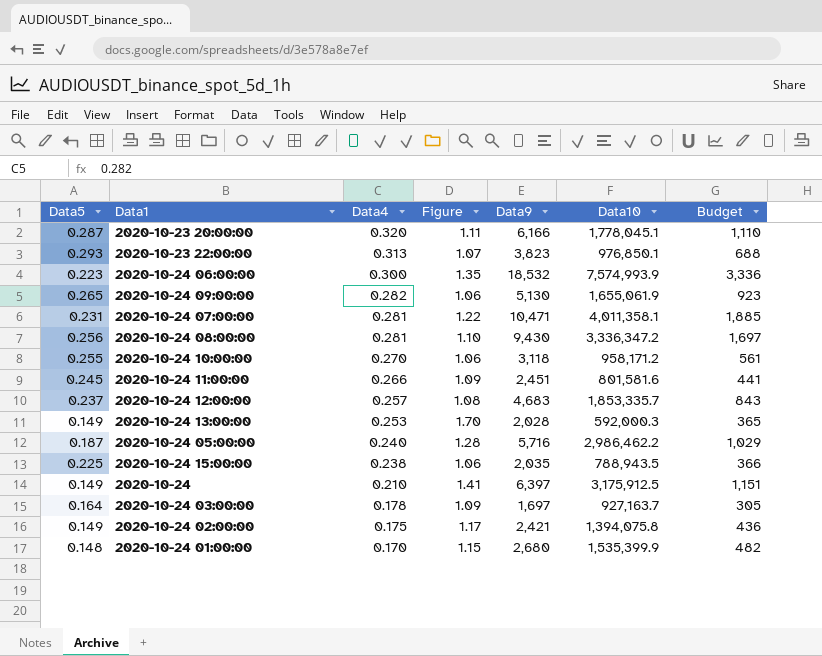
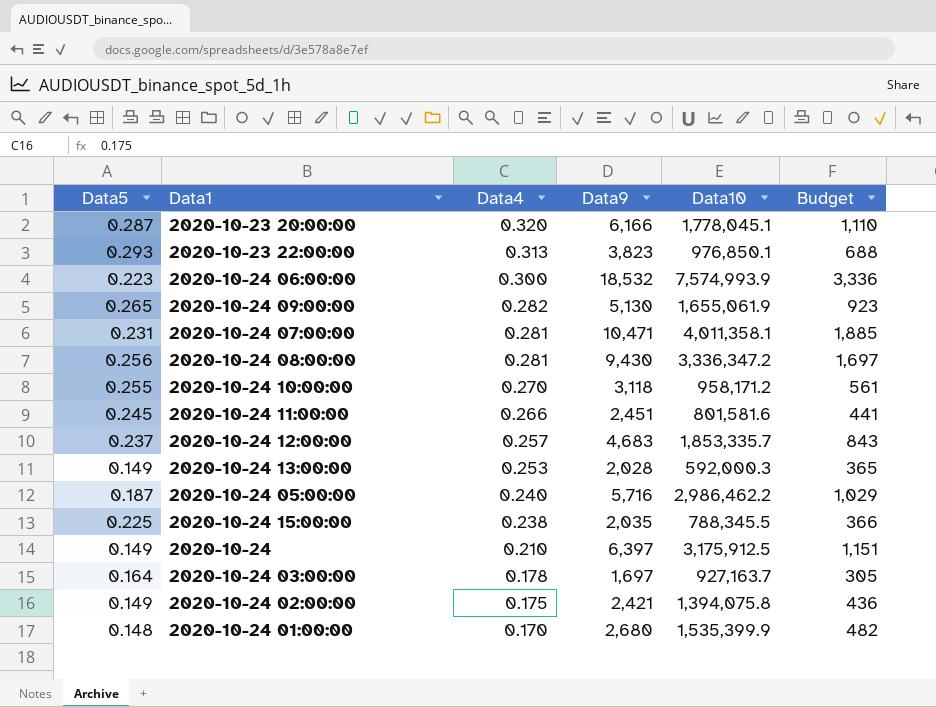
column Figure | formula: [Data4] / [Data5] -> none
2020-10-24 15:00:00 | Data10: 788,943.5 -> 788,345.5

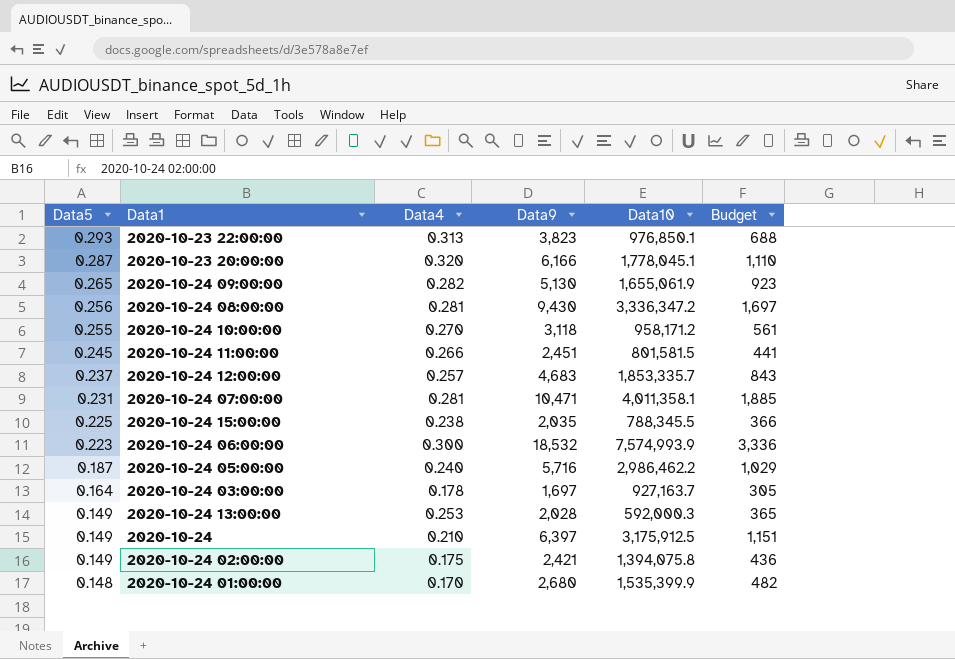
row order: Data4 descending -> Data5 descending
2020-10-24 11:00:00 | Data10: 801,581.6 -> 801,581.5

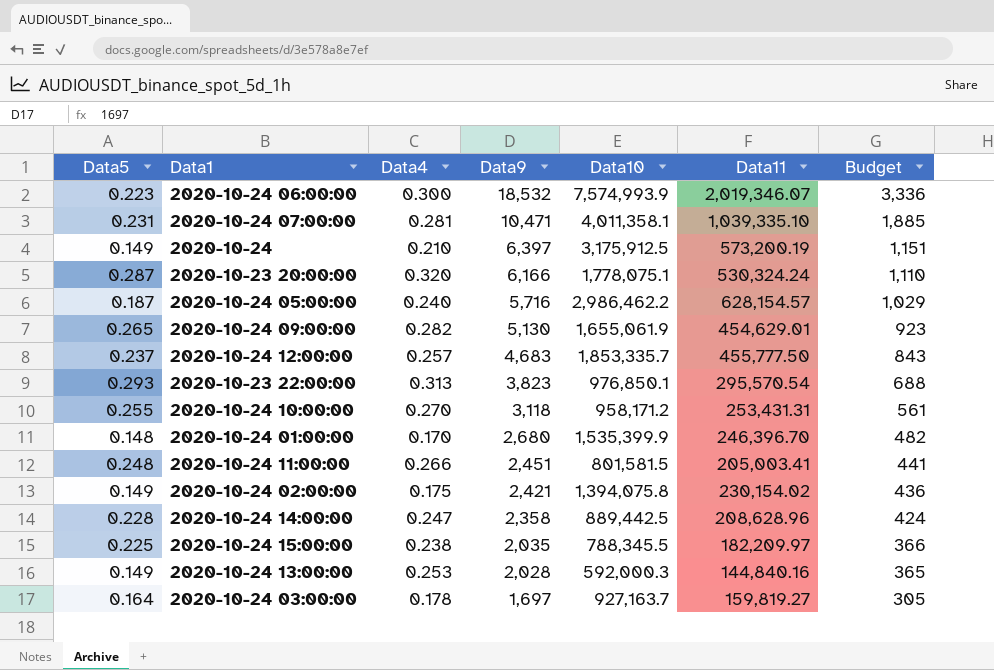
row order: Data5 descending -> Data9 descending
column Data11 | position: none -> 6
row 2020-10-24 08:00:00: 0.256 | 0.281 | 9,430 | 3,336,347.2 | 1,697 -> none
2020-10-23 20:00:00 | Data10: 1,778,045.1 -> 1,778,075.1
2020-10-24 11:00:00 | Data5: 0.245 -> 0.248
row 2020-10-24 14:00:00: none -> 0.228 | 0.247 | 2,358 | 889,442.5 | 208,628.96 | 424

